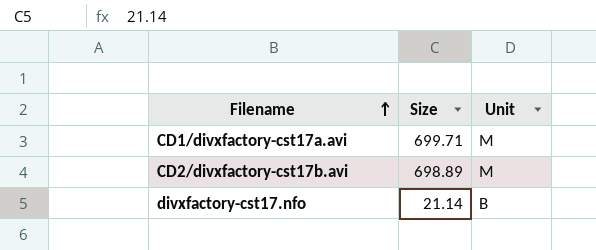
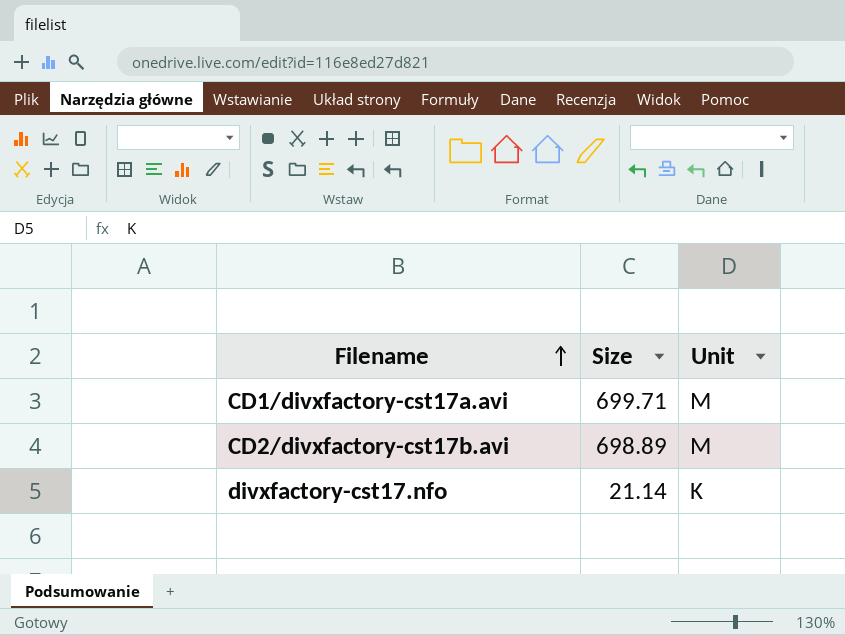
divxfactory-cst17.nfo | Unit: B -> K

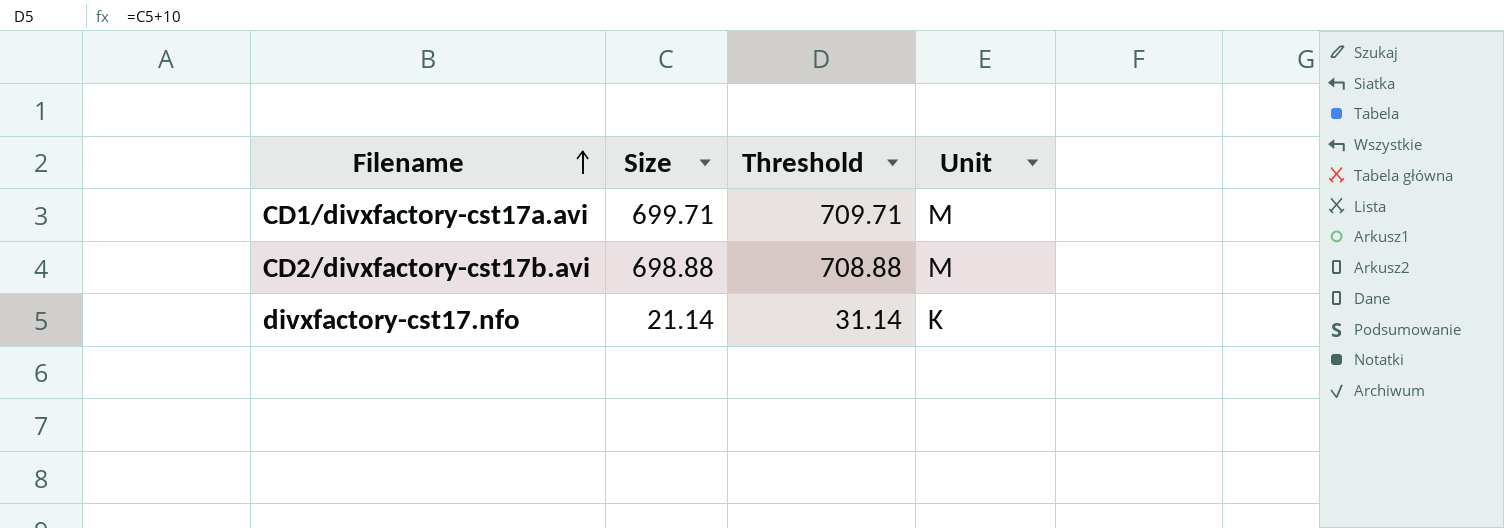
column Threshold | formula: none -> [Size] + 10
CD2/divxfactory-cst17b.avi | Size: 698.89 -> 698.88

